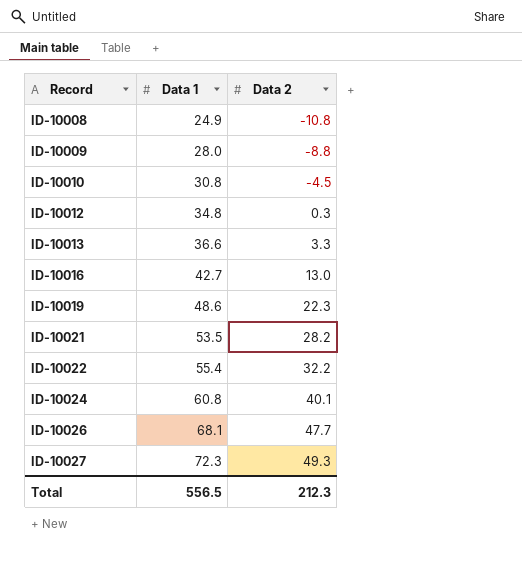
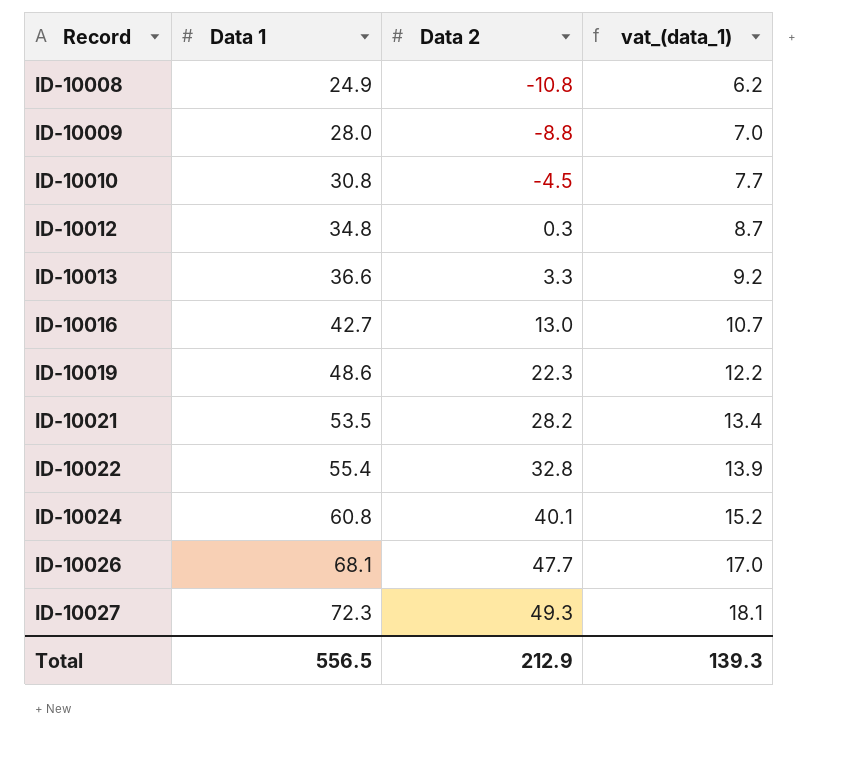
column vat_(data_1) | formula: none -> [Data 1] * 0.25
ID-10022 | Data 2: 32.2 -> 32.8
Total | Data 2: 212.3 -> 212.9

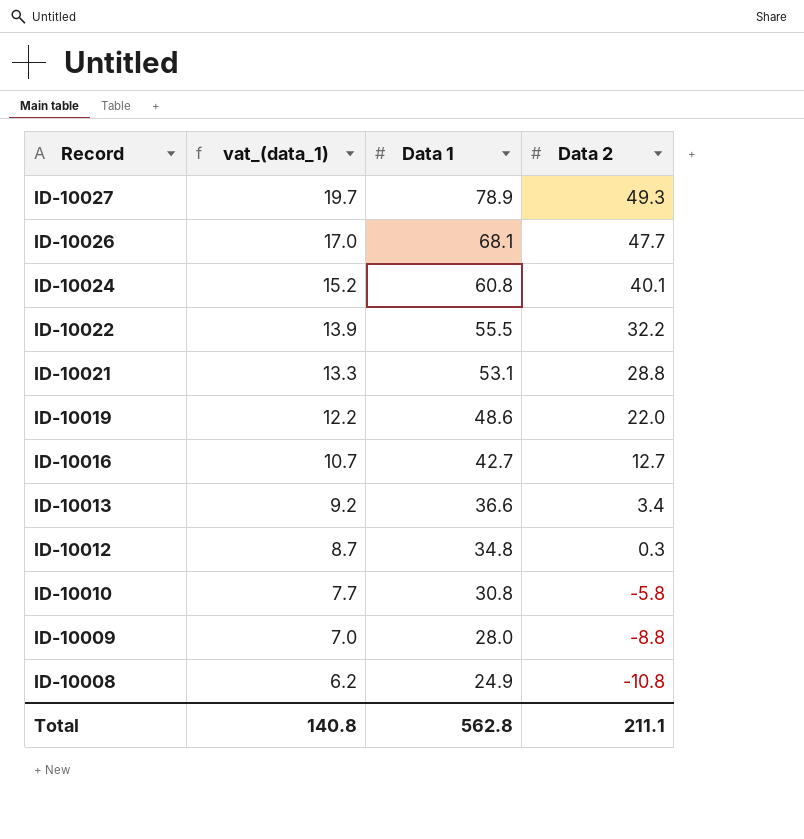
row order: Record ascending -> Record descending
column vat_(data_1) | position: 4 -> 2
ID-10027 | vat_(data_1): 18.1 -> 19.7
ID-10027 | Data 1: 72.3 -> 78.9
ID-10022 | Data 1: 55.4 -> 55.5
ID-10022 | Data 2: 32.8 -> 32.2
ID-10021 | vat_(data_1): 13.4 -> 13.3
ID-10021 | Data 1: 53.5 -> 53.1
ID-10021 | Data 2: 28.2 -> 28.8
ID-10019 | Data 2: 22.3 -> 22.0
ID-10016 | Data 2: 13.0 -> 12.7
ID-10013 | Data 2: 3.3 -> 3.4
ID-10010 | Data 2: -4.5 -> -5.8
Total | vat_(data_1): 139.3 -> 140.8
Total | Data 1: 556.5 -> 562.8
Total | Data 2: 212.9 -> 211.1

